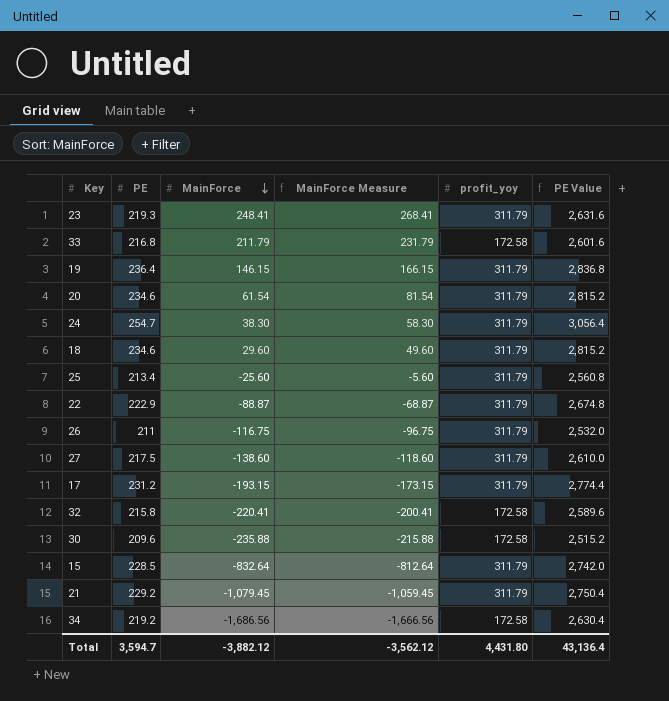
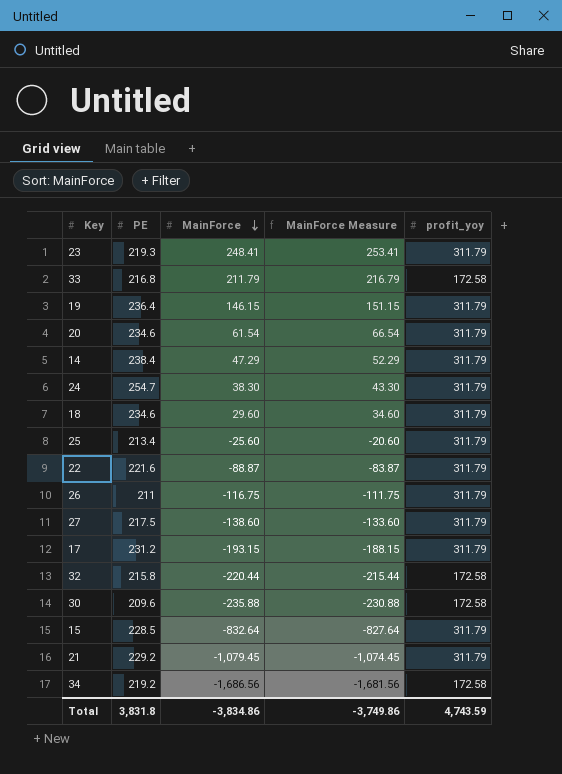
column PE Value | formula: [PE] * 12 -> none
column MainForce Measure | formula: [MainForce] + 20 -> [MainForce] + 5
row 14: none -> 238.4 | 47.29 | 52.29 | 311.79
22 | PE: 222.9 -> 221.6
32 | MainForce: -220.41 -> -220.44
Total | PE: 3,594.7 -> 3,831.8
Total | MainForce: -3,882.12 -> -3,834.86
Total | MainForce Measure: -3,562.12 -> -3,749.86
Total | profit_yoy: 4,431.80 -> 4,743.59

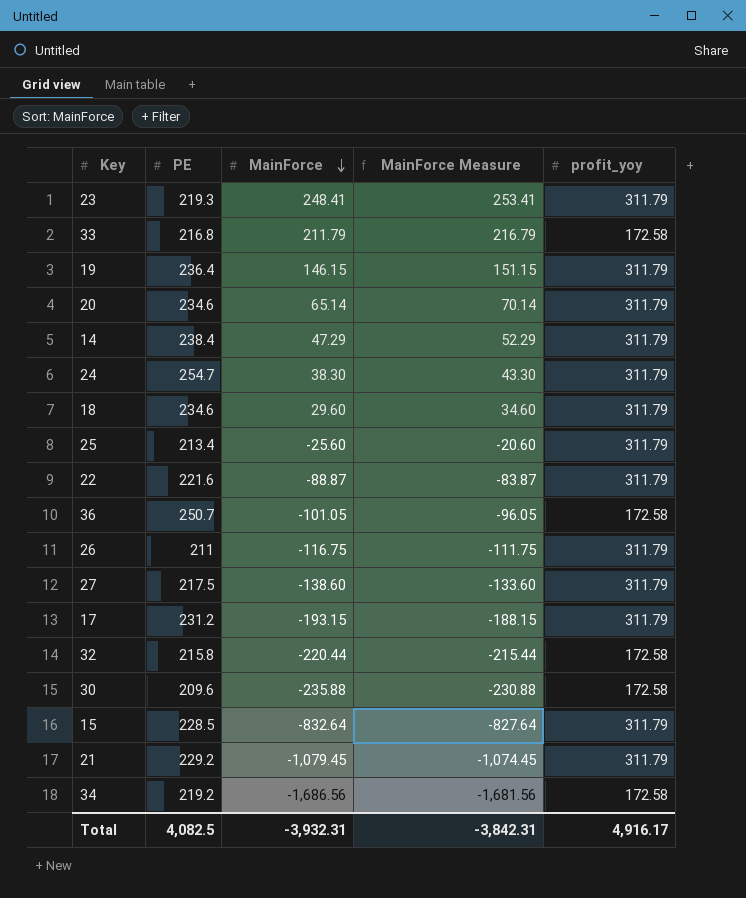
20 | MainForce: 61.54 -> 65.14
20 | MainForce Measure: 66.54 -> 70.14
row 36: none -> 250.7 | -101.05 | -96.05 | 172.58
Total | PE: 3,831.8 -> 4,082.5
Total | MainForce: -3,834.86 -> -3,932.31
Total | MainForce Measure: -3,749.86 -> -3,842.31
Total | profit_yoy: 4,743.59 -> 4,916.17

